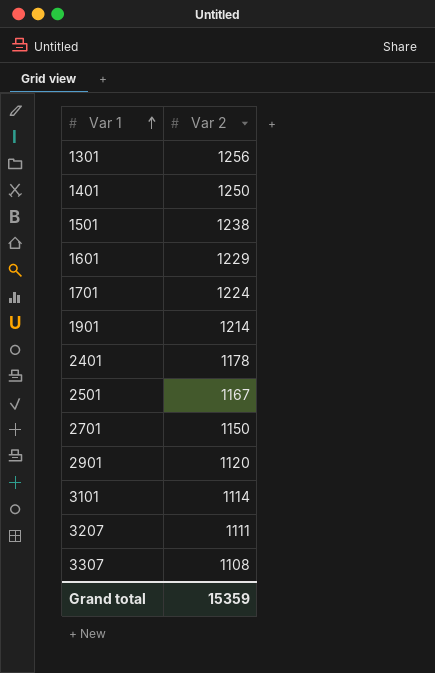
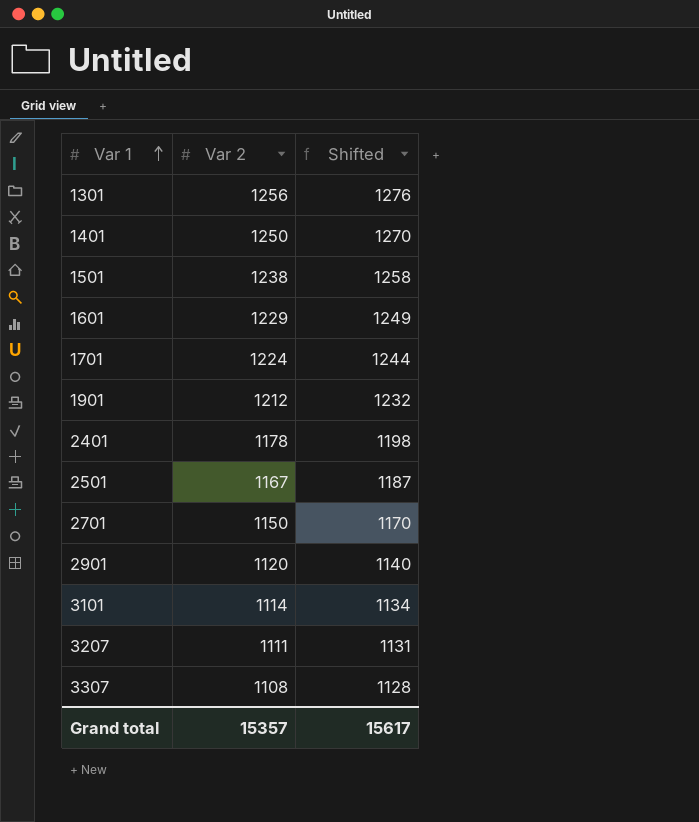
column Shifted | formula: none -> [Var 2] + 20
1901 | Var 2: 1214 -> 1212
Grand total | Var 2: 15359 -> 15357

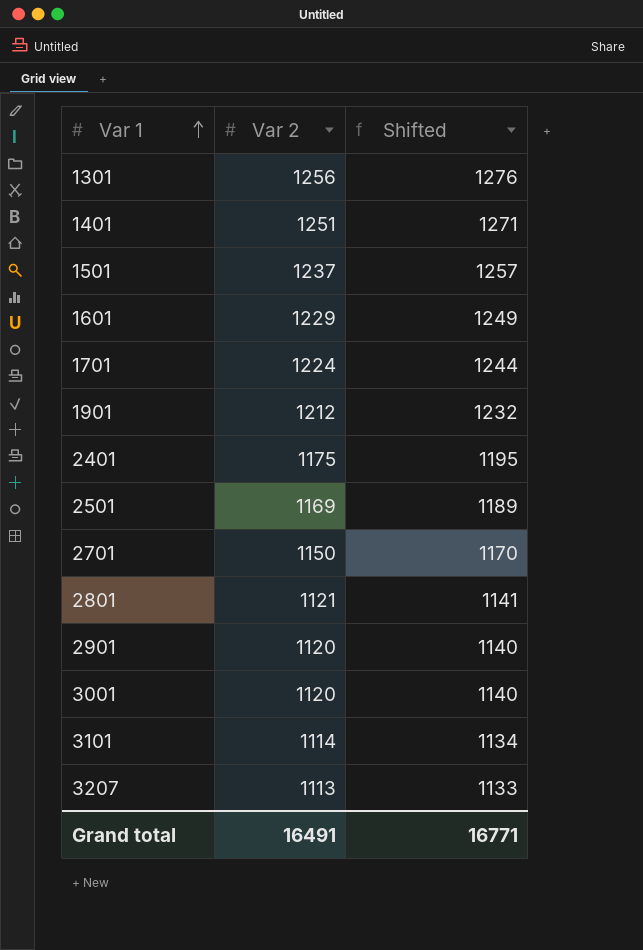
row 3307: 1108 | 1128 -> none
1401 | Var 2: 1250 -> 1251
1401 | Shifted: 1270 -> 1271
1501 | Var 2: 1238 -> 1237
1501 | Shifted: 1258 -> 1257
2401 | Var 2: 1178 -> 1175
2401 | Shifted: 1198 -> 1195
2501 | Var 2: 1167 -> 1169
2501 | Shifted: 1187 -> 1189
row 2801: none -> 1121 | 1141
row 3001: none -> 1120 | 1140
3207 | Var 2: 1111 -> 1113
3207 | Shifted: 1131 -> 1133
Grand total | Var 2: 15357 -> 16491
Grand total | Shifted: 15617 -> 16771

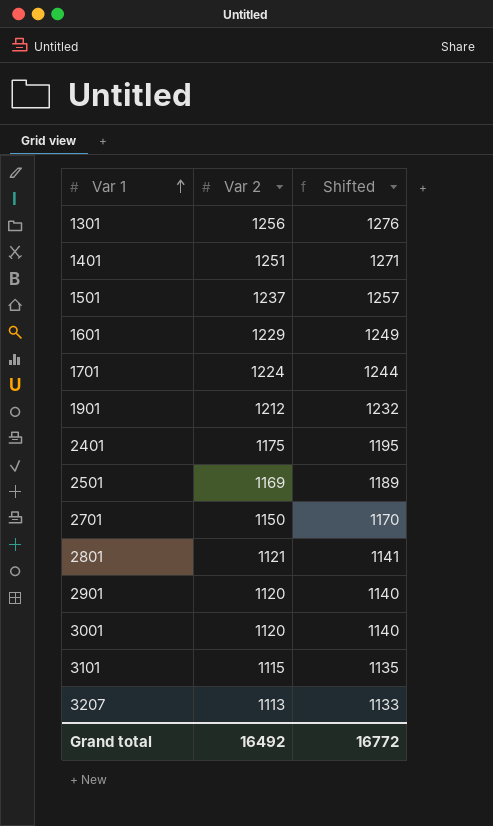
3101 | Var 2: 1114 -> 1115
3101 | Shifted: 1134 -> 1135
Grand total | Var 2: 16491 -> 16492
Grand total | Shifted: 16771 -> 16772

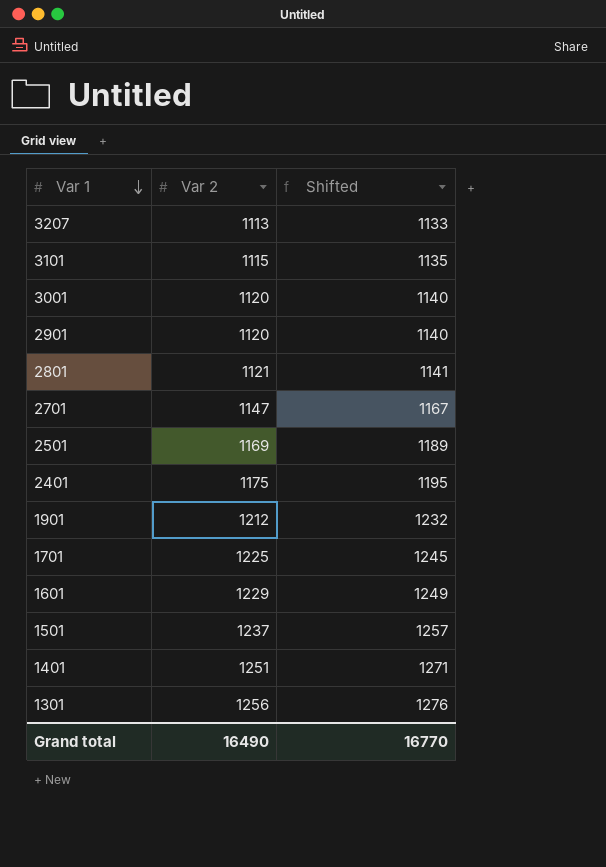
row order: Var 1 ascending -> Var 1 descending
2701 | Var 2: 1150 -> 1147
2701 | Shifted: 1170 -> 1167
1701 | Var 2: 1224 -> 1225
1701 | Shifted: 1244 -> 1245
Grand total | Var 2: 16492 -> 16490
Grand total | Shifted: 16772 -> 16770

